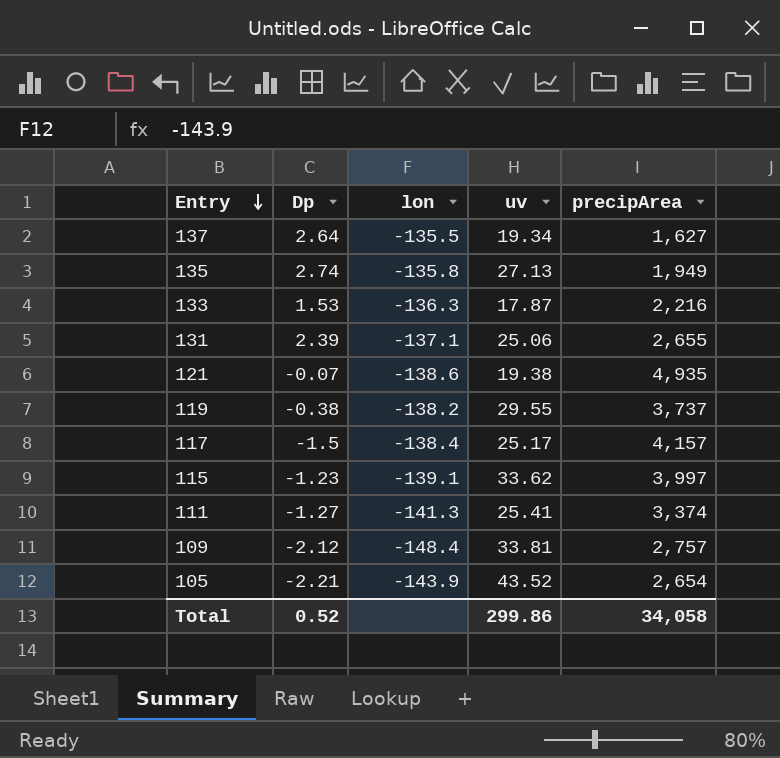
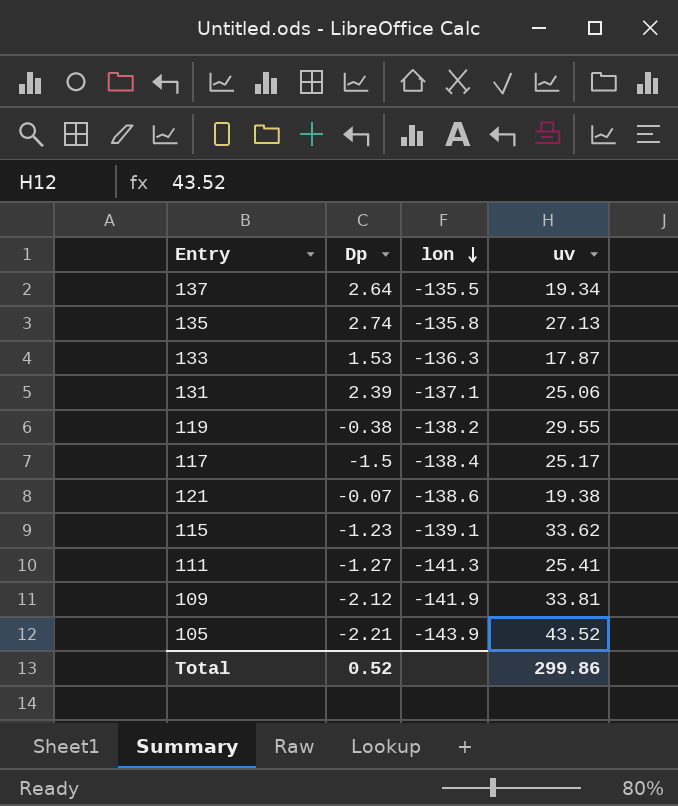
row order: Entry descending -> lon descending
column precipArea | position: 5 -> none
109 | lon: -148.4 -> -141.9

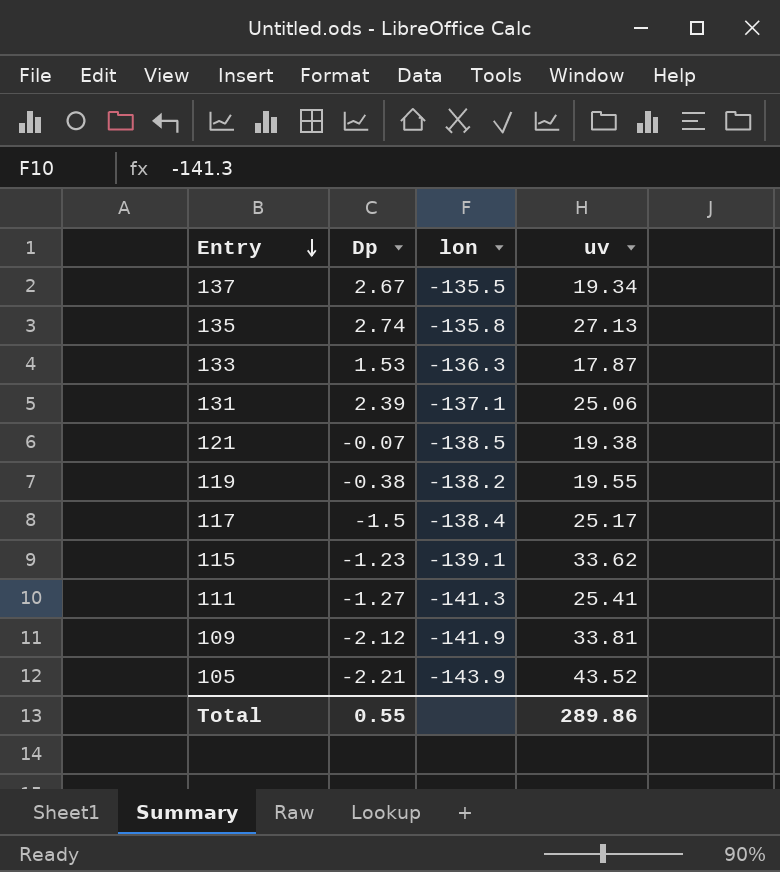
row order: lon descending -> Entry descending
137 | Dp: 2.64 -> 2.67
121 | lon: -138.6 -> -138.5
119 | uv: 29.55 -> 19.55
Total | Dp: 0.52 -> 0.55
Total | uv: 299.86 -> 289.86

